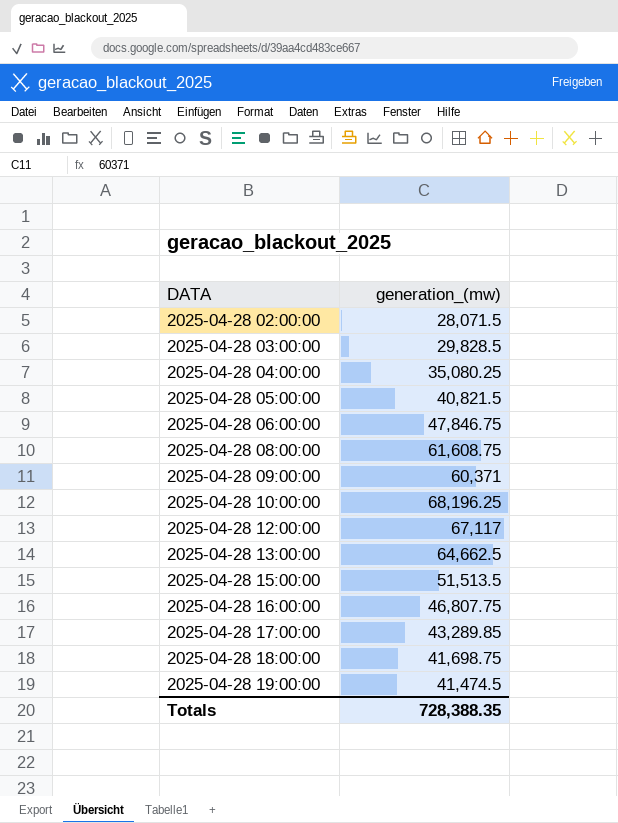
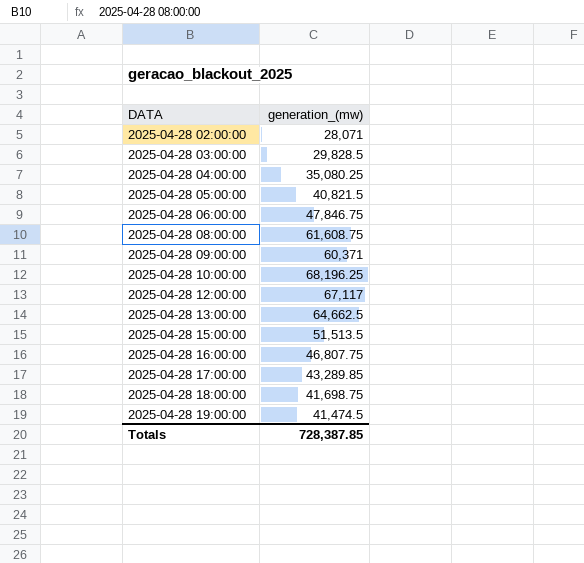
2025-04-28 02:00:00 | generation_(mw): 28,071.5 -> 28,071
Totals | generation_(mw): 728,388.35 -> 728,387.85

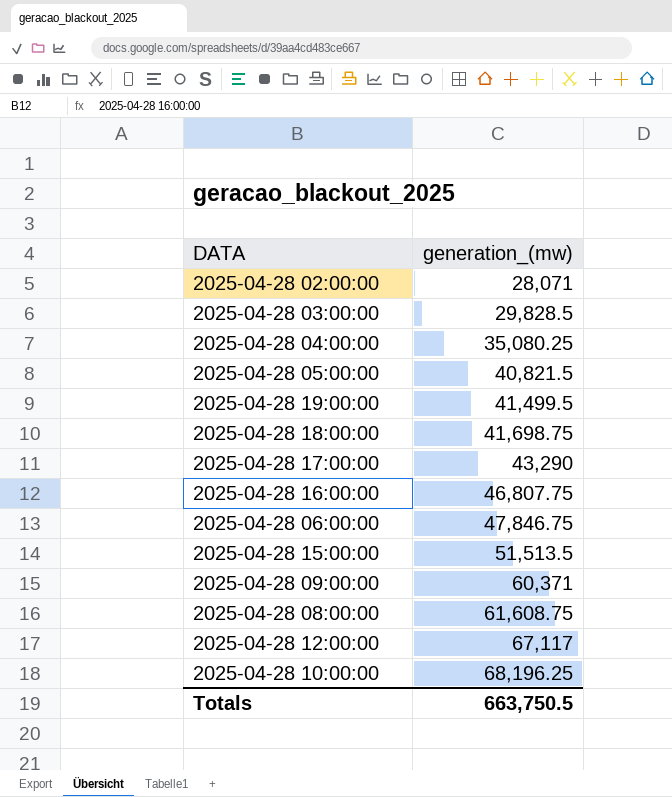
row order: DATA ascending -> generation_(mw) ascending
row 2025-04-28 13:00:00: 64,662.5 -> none
2025-04-28 19:00:00 | generation_(mw): 41,474.5 -> 41,499.5
2025-04-28 17:00:00 | generation_(mw): 43,289.85 -> 43,290
Totals | generation_(mw): 728,387.85 -> 663,750.5

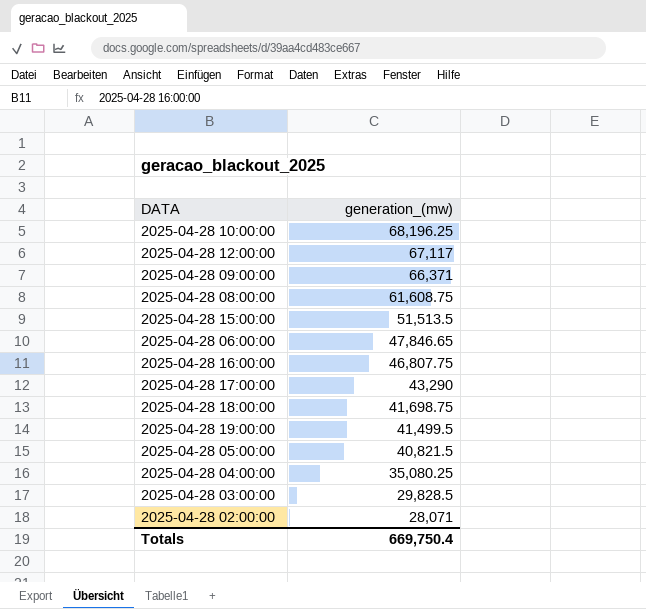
row order: generation_(mw) ascending -> generation_(mw) descending
2025-04-28 09:00:00 | generation_(mw): 60,371 -> 66,371
2025-04-28 06:00:00 | generation_(mw): 47,846.75 -> 47,846.65
Totals | generation_(mw): 663,750.5 -> 669,750.4

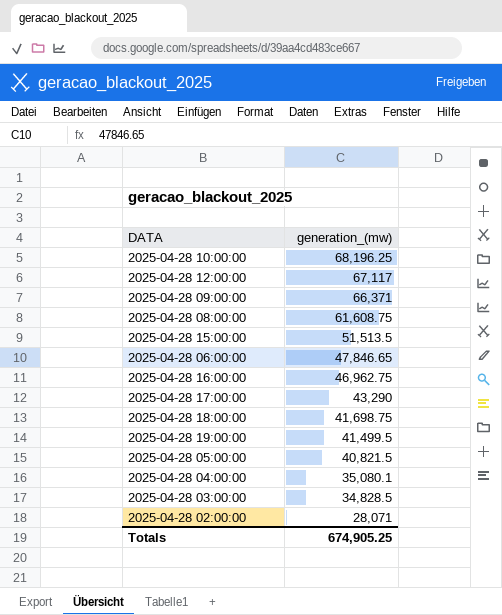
2025-04-28 16:00:00 | generation_(mw): 46,807.75 -> 46,962.75
2025-04-28 04:00:00 | generation_(mw): 35,080.25 -> 35,080.1
2025-04-28 03:00:00 | generation_(mw): 29,828.5 -> 34,828.5
Totals | generation_(mw): 669,750.4 -> 674,905.25

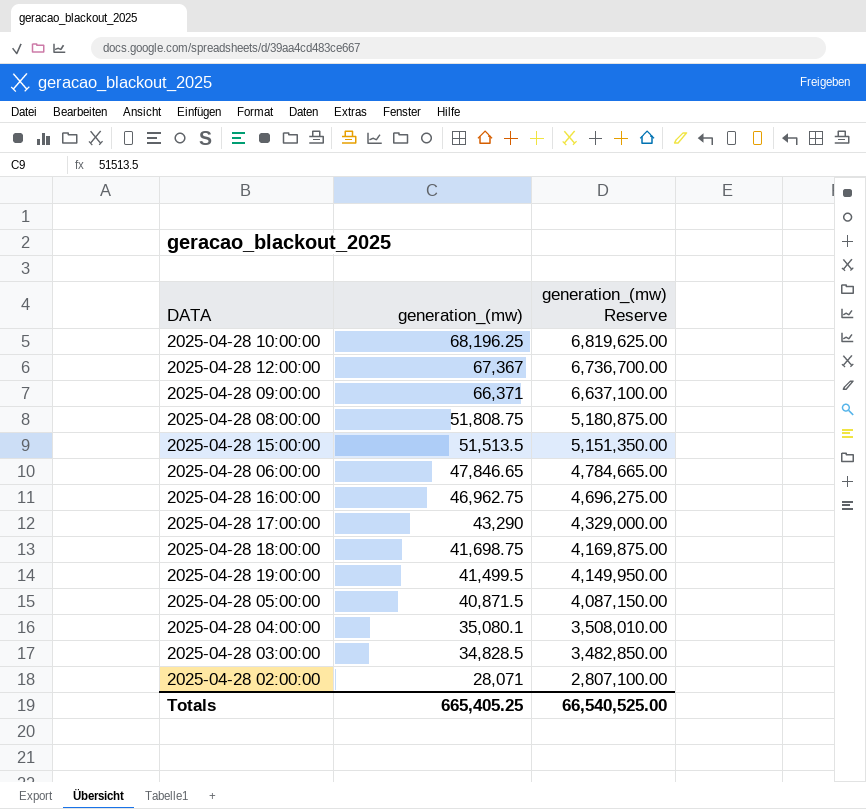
column generation_(mw) Reserve | formula: none -> [generation_(mw)] * 100
2025-04-28 12:00:00 | generation_(mw): 67,117 -> 67,367
2025-04-28 08:00:00 | generation_(mw): 61,608.75 -> 51,808.75
2025-04-28 05:00:00 | generation_(mw): 40,821.5 -> 40,871.5
Totals | generation_(mw): 674,905.25 -> 665,405.25

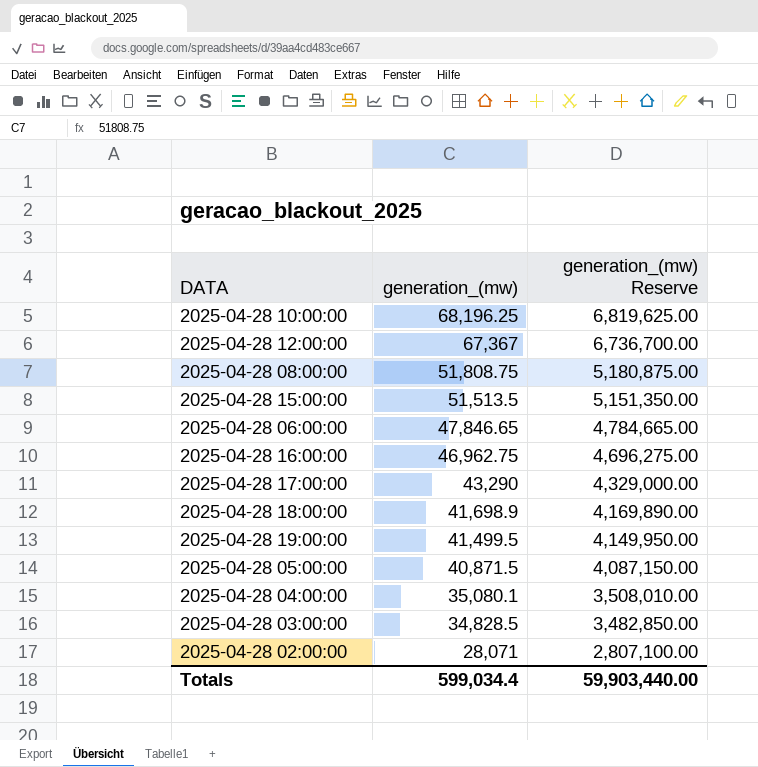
row 2025-04-28 09:00:00: 66,371 | 6,637,100.00 -> none
2025-04-28 18:00:00 | generation_(mw): 41,698.75 -> 41,698.9
2025-04-28 18:00:00 | generation_(mw) Reserve: 4,169,875.00 -> 4,169,890.00
Totals | generation_(mw): 665,405.25 -> 599,034.4
Totals | generation_(mw) Reserve: 66,540,525.00 -> 59,903,440.00

